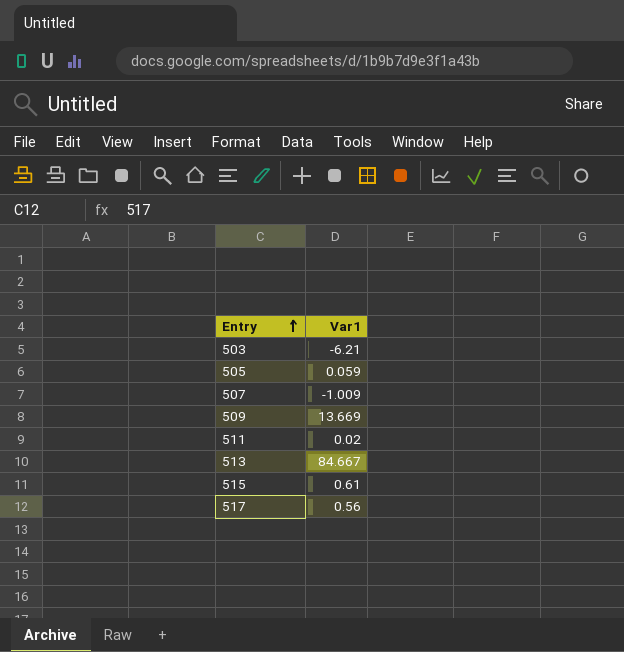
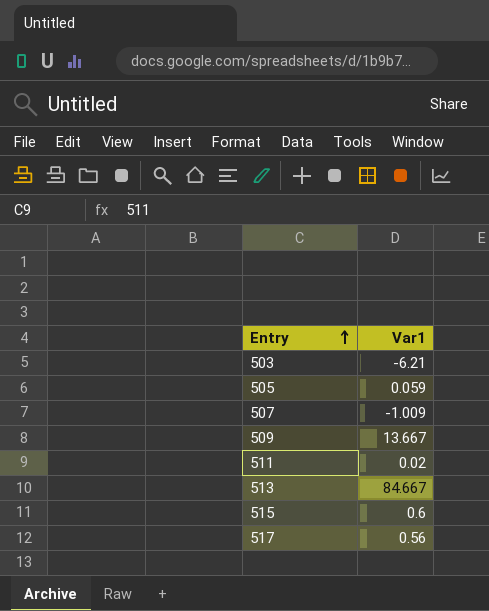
509 | Var1: 13.669 -> 13.667
515 | Var1: 0.61 -> 0.6

